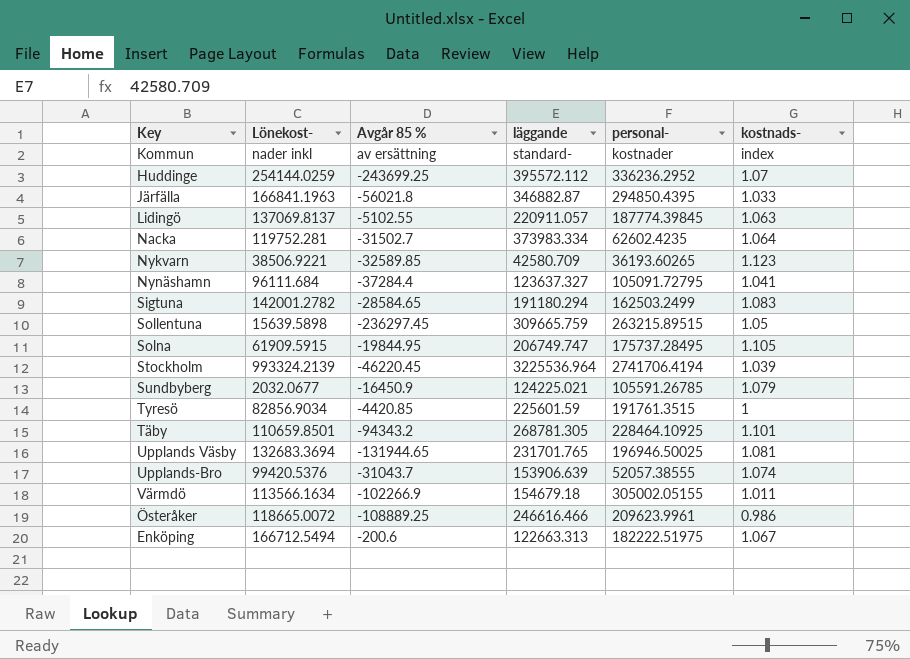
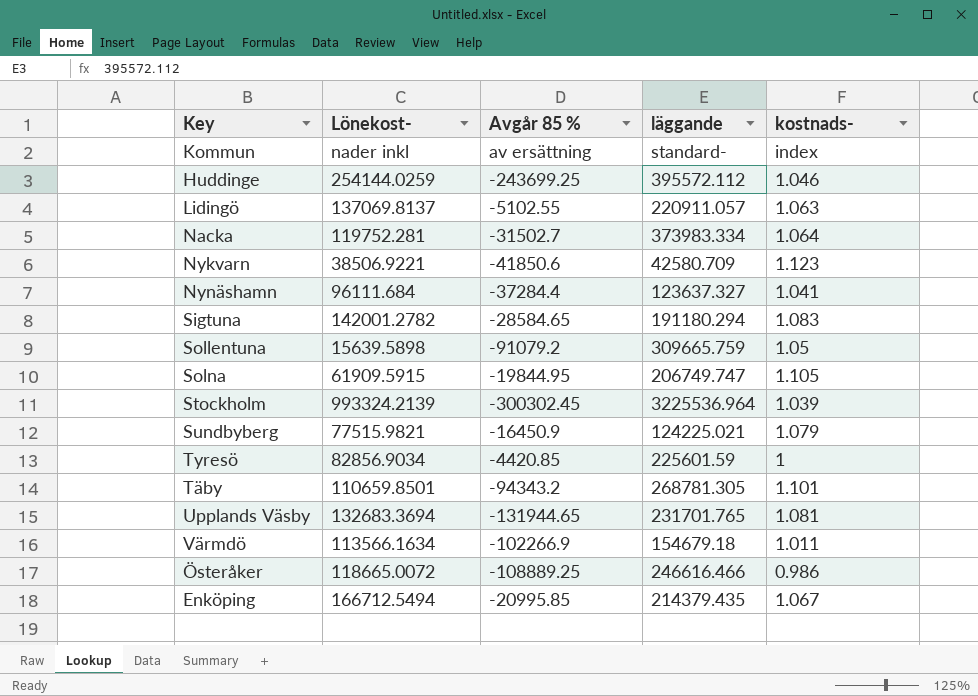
column personal- | position: 5 -> none
row Järfälla: 166841.1963 | -56021.8 | 346882.87 | 294850.4395 | 1.033 -> none
row Upplands-Bro: 99420.5376 | -31043.7 | 153906.639 | 52057.38555 | 1.074 -> none
Huddinge | kostnads-: 1.07 -> 1.046
Nykvarn | Avgår 85 %: -32589.85 -> -41850.6
Sollentuna | Avgår 85 %: -236297.45 -> -91079.2
Stockholm | Avgår 85 %: -46220.45 -> -300302.45
Sundbyberg | Lönekost-: 2032.0677 -> 77515.9821
Enköping | Avgår 85 %: -200.6 -> -20995.85
Enköping | läggande: 122663.313 -> 214379.435

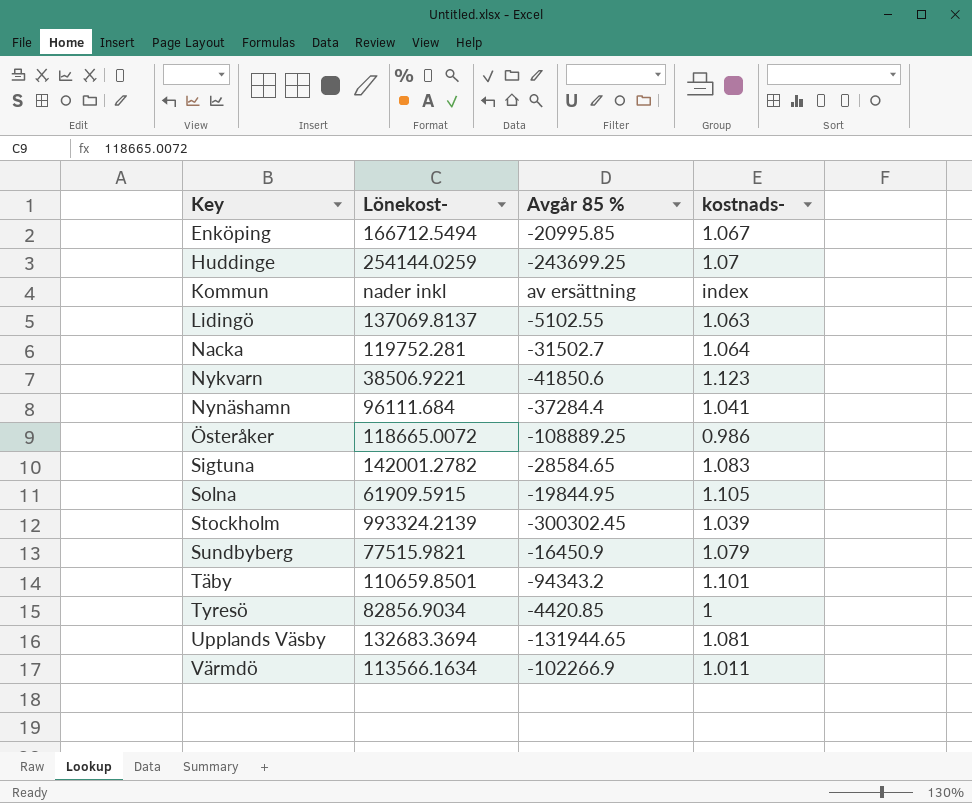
row order: none -> Key ascending
column läggande | position: 4 -> none
row Sollentuna: 15639.5898 | -91079.2 | 309665.759 | 1.05 -> none
Huddinge | kostnads-: 1.046 -> 1.07

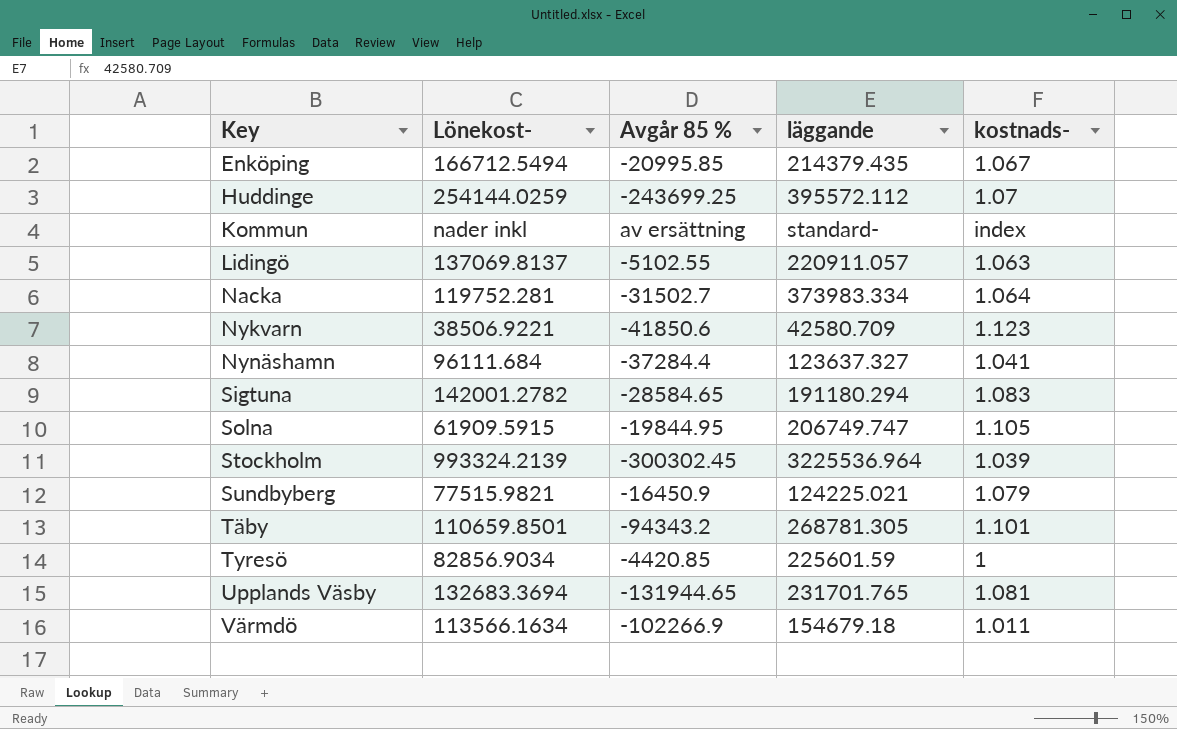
column läggande | position: none -> 4
row Österåker: 118665.0072 | -108889.25 | 0.986 -> none

